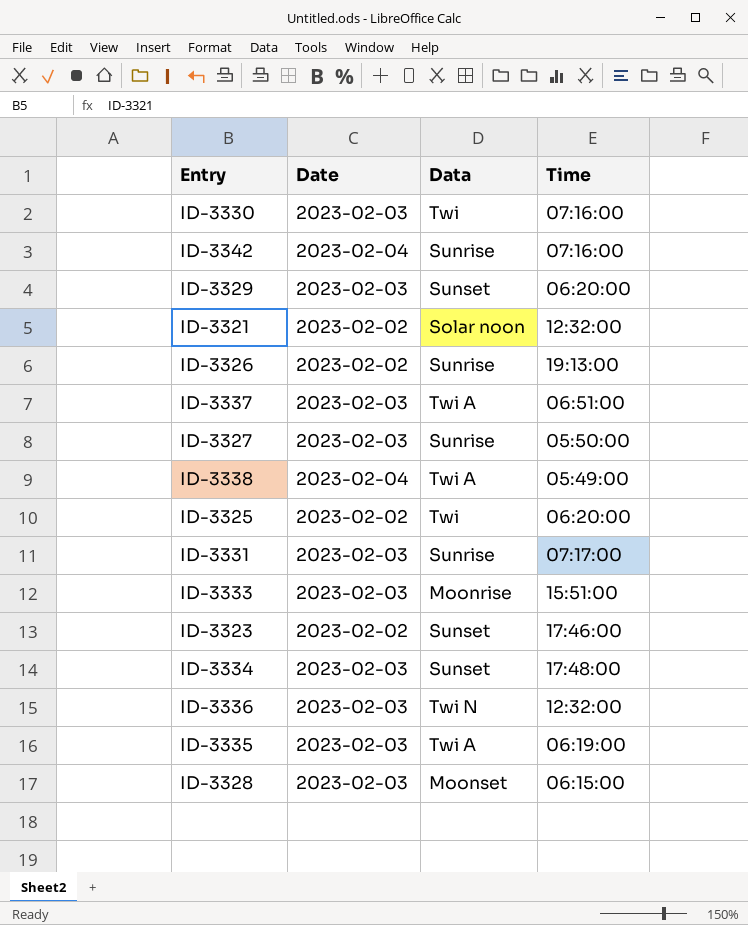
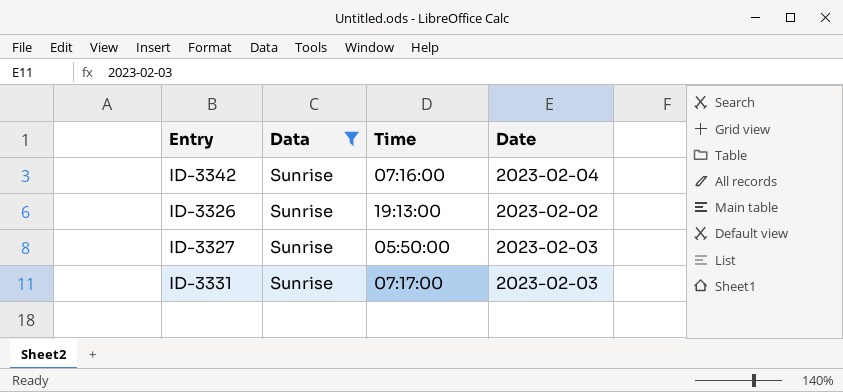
filter: none -> Data = Sunrise
column Date | position: 2 -> 4

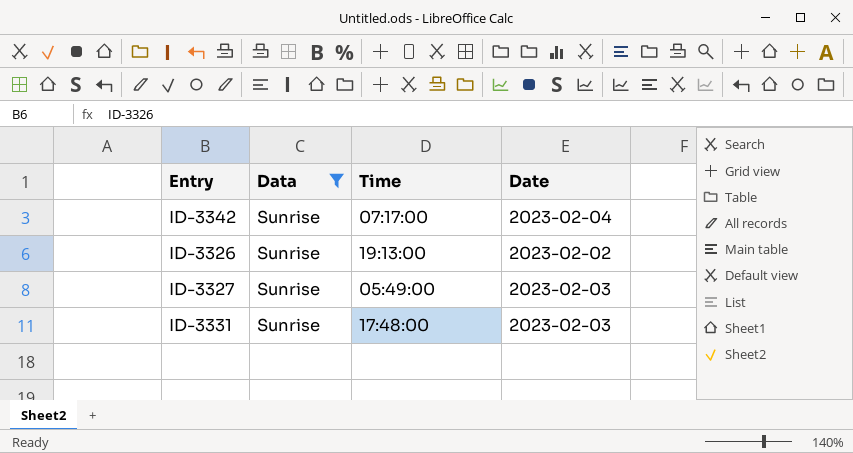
ID-3342 | Time: 07:16:00 -> 07:17:00
ID-3327 | Time: 05:50:00 -> 05:49:00
ID-3331 | Time: 07:17:00 -> 17:48:00

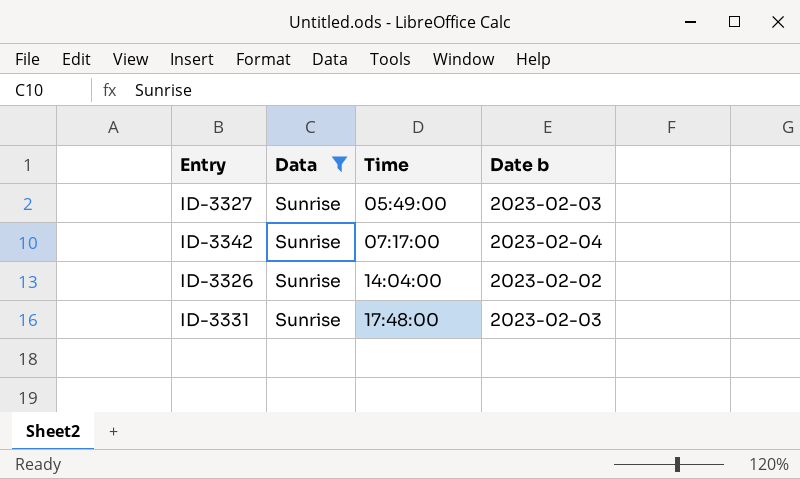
row order: none -> Time ascending
column name: Date -> Date b
ID-3326 | Time: 19:13:00 -> 14:04:00

